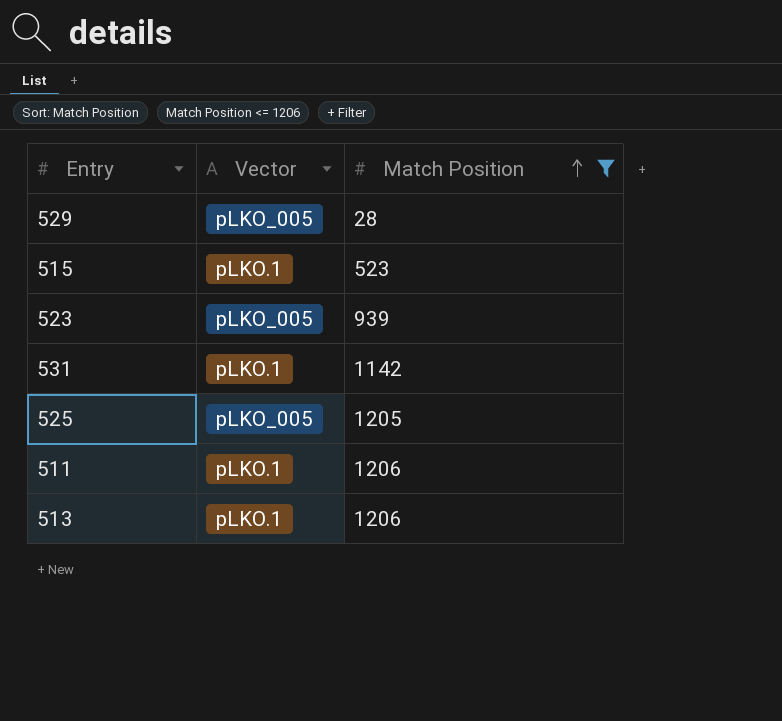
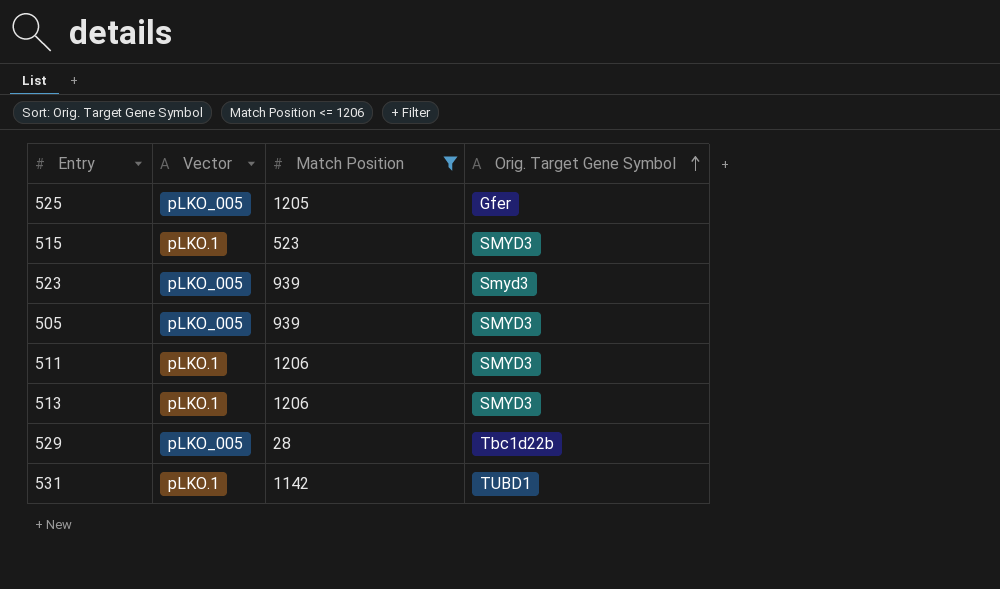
row order: Match Position ascending -> Orig. Target Gene Symbol ascending
column Orig. Target Gene Symbol | position: none -> 4
row 505: none -> pLKO_005 | 939 | SMYD3

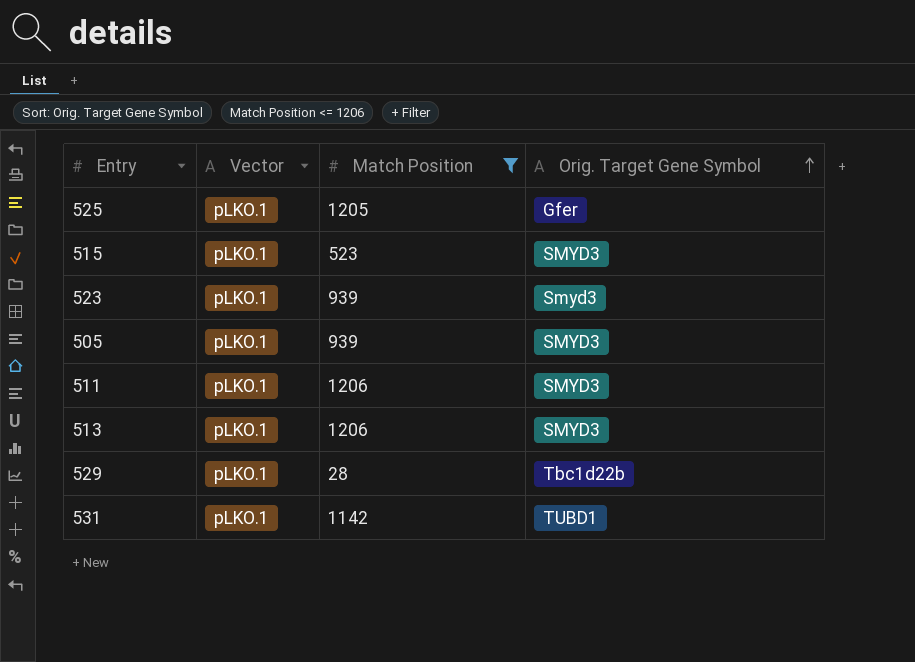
525 | Vector: pLKO_005 -> pLKO.1
523 | Vector: pLKO_005 -> pLKO.1
505 | Vector: pLKO_005 -> pLKO.1
529 | Vector: pLKO_005 -> pLKO.1

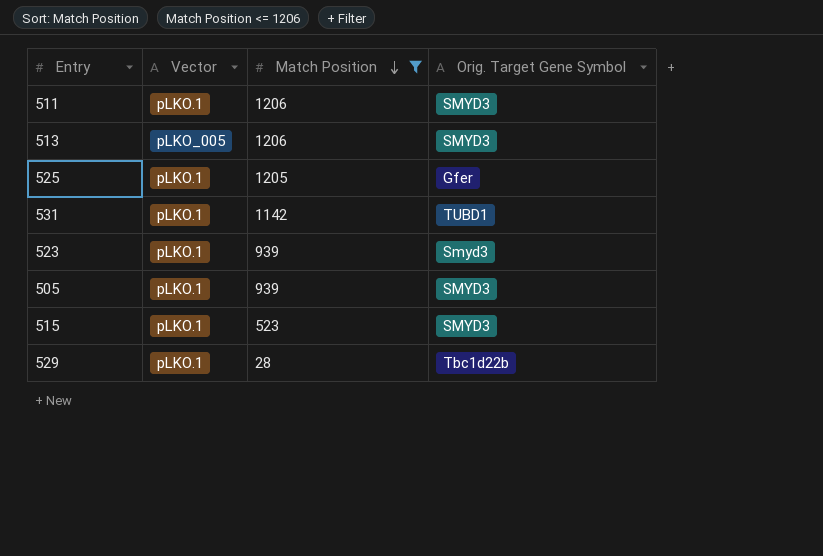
row order: Orig. Target Gene Symbol ascending -> Match Position descending
513 | Vector: pLKO.1 -> pLKO_005

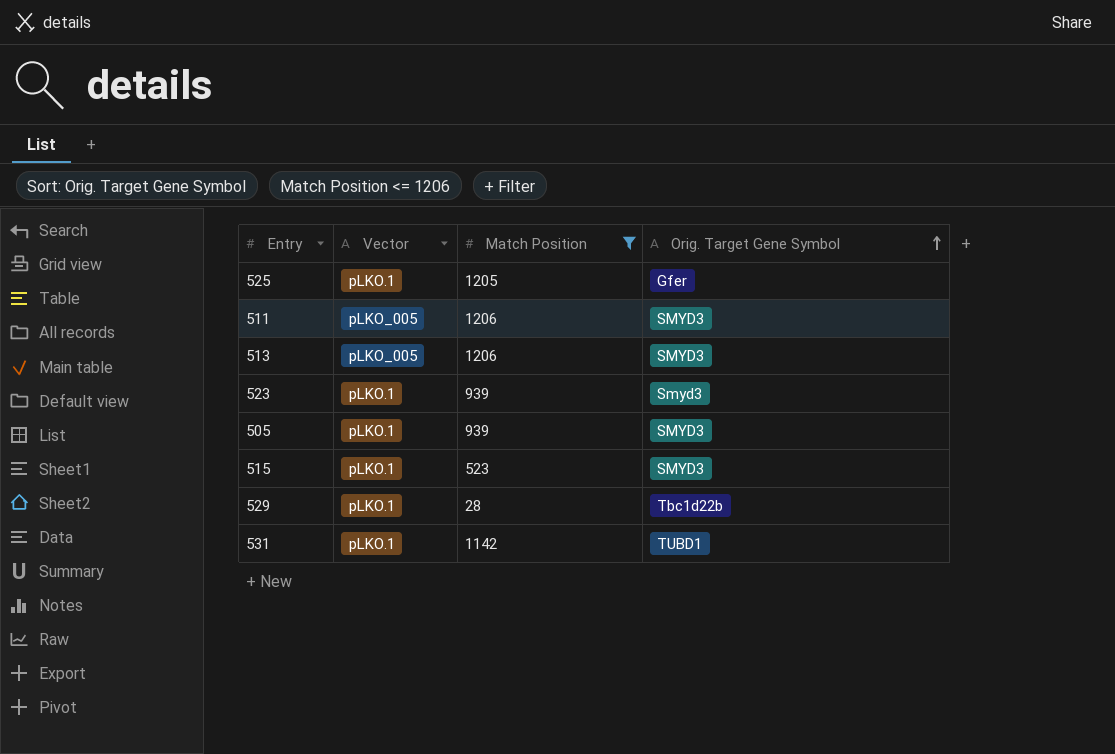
row order: Match Position descending -> Orig. Target Gene Symbol ascending
511 | Vector: pLKO.1 -> pLKO_005

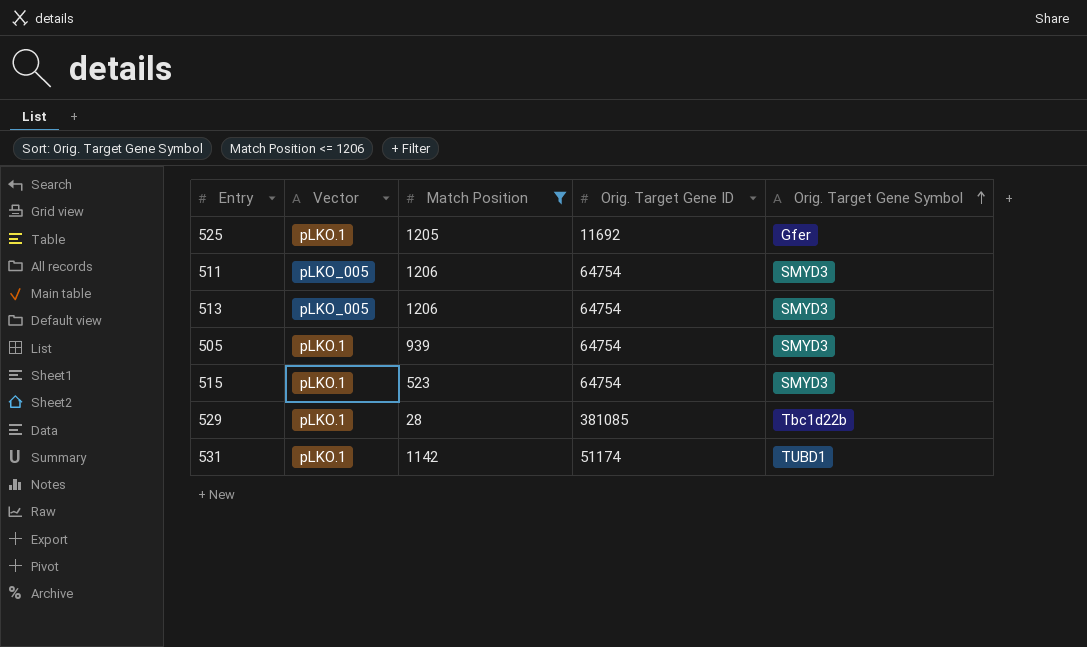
column Orig. Target Gene ID | position: none -> 4
row 523: pLKO.1 | 939 | Smyd3 -> none

